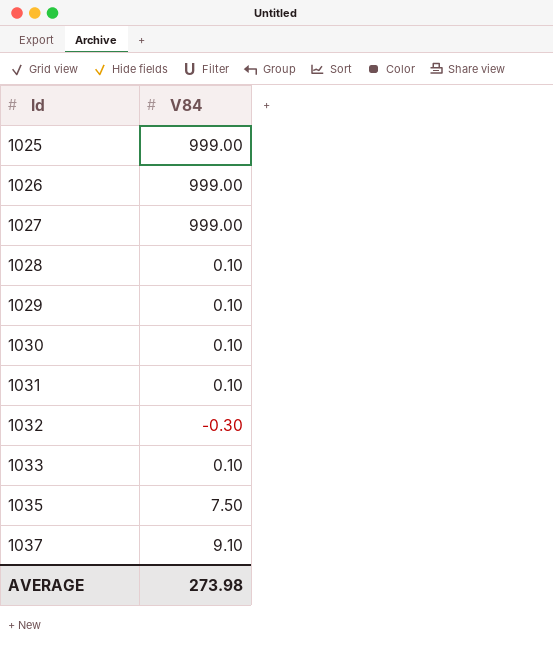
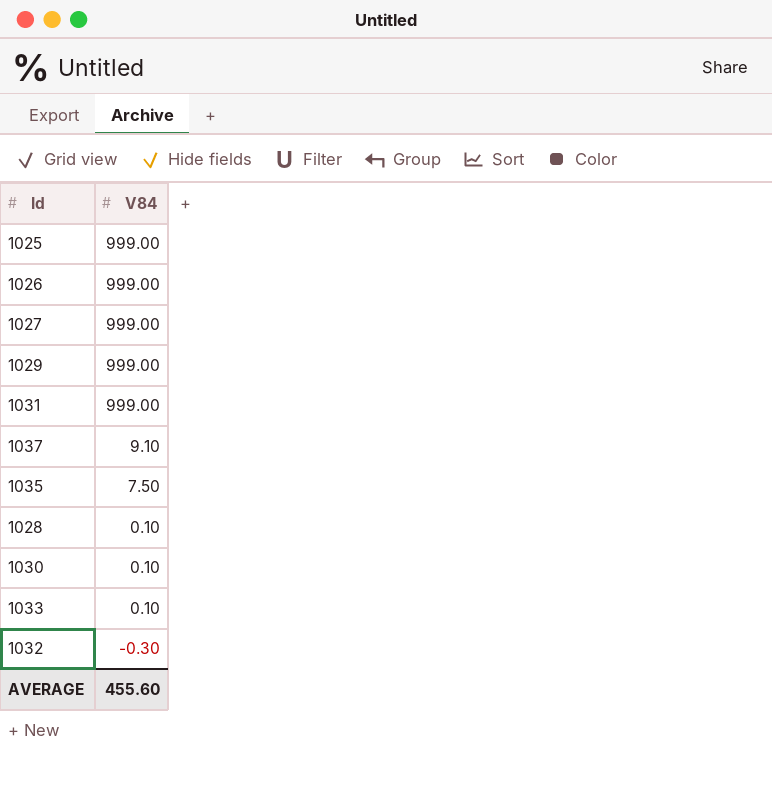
row order: Id ascending -> V84 descending
1029 | V84: 0.10 -> 999.00
1031 | V84: 0.10 -> 999.00
AVERAGE | V84: 273.98 -> 455.60

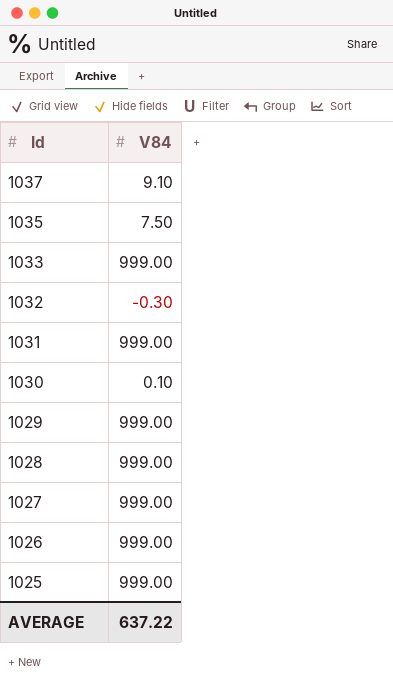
row order: V84 descending -> Id descending
1033 | V84: 0.10 -> 999.00
1028 | V84: 0.10 -> 999.00
AVERAGE | V84: 455.60 -> 637.22

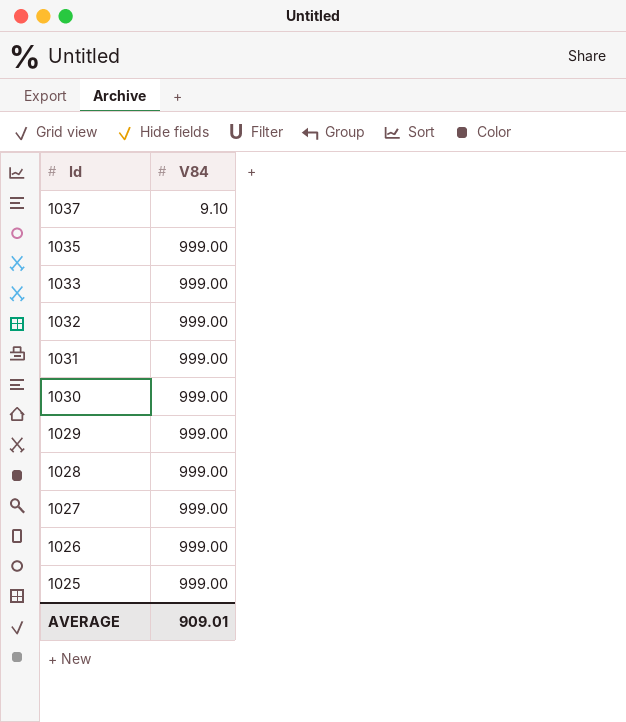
1035 | V84: 7.50 -> 999.00
1032 | V84: -0.30 -> 999.00
1030 | V84: 0.10 -> 999.00
AVERAGE | V84: 637.22 -> 909.01

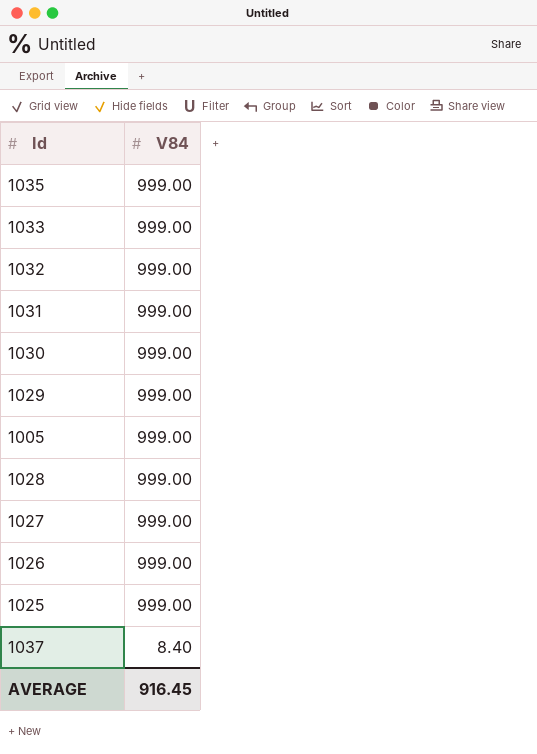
row order: Id descending -> V84 descending
row 1005: none -> 999.00
1037 | V84: 9.10 -> 8.40
AVERAGE | V84: 909.01 -> 916.45

